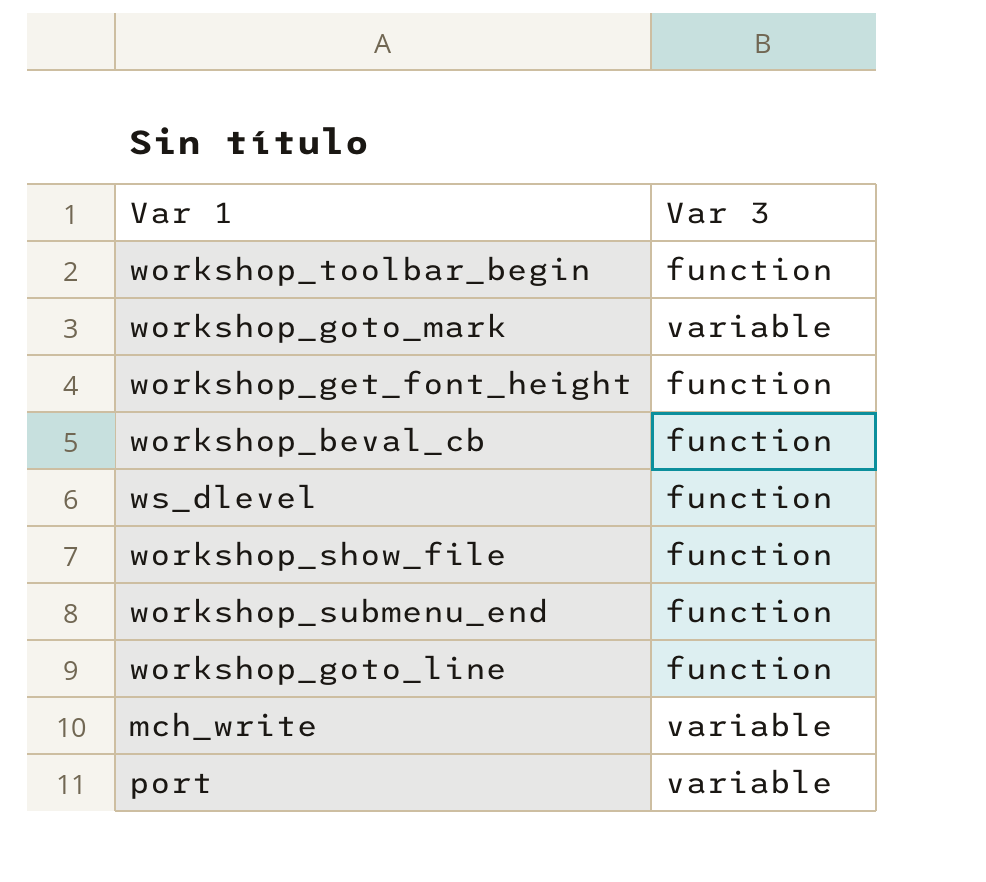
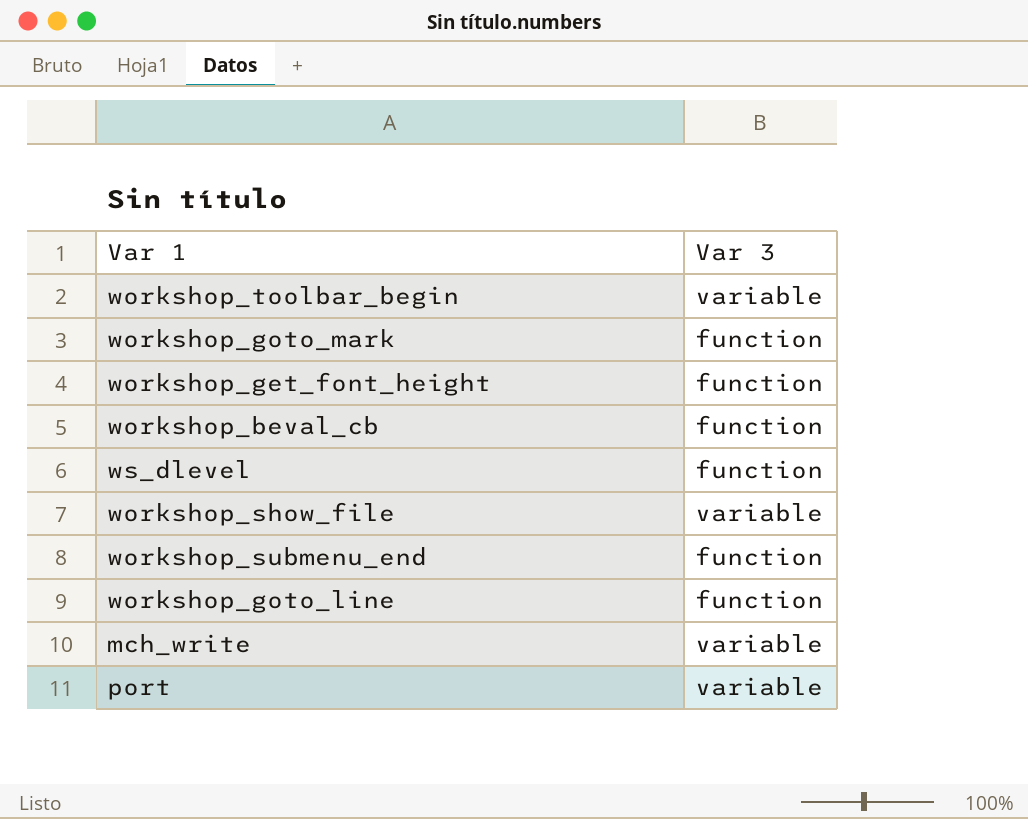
workshop_toolbar_begin | Var 3: function -> variable
workshop_goto_mark | Var 3: variable -> function
workshop_show_file | Var 3: function -> variable

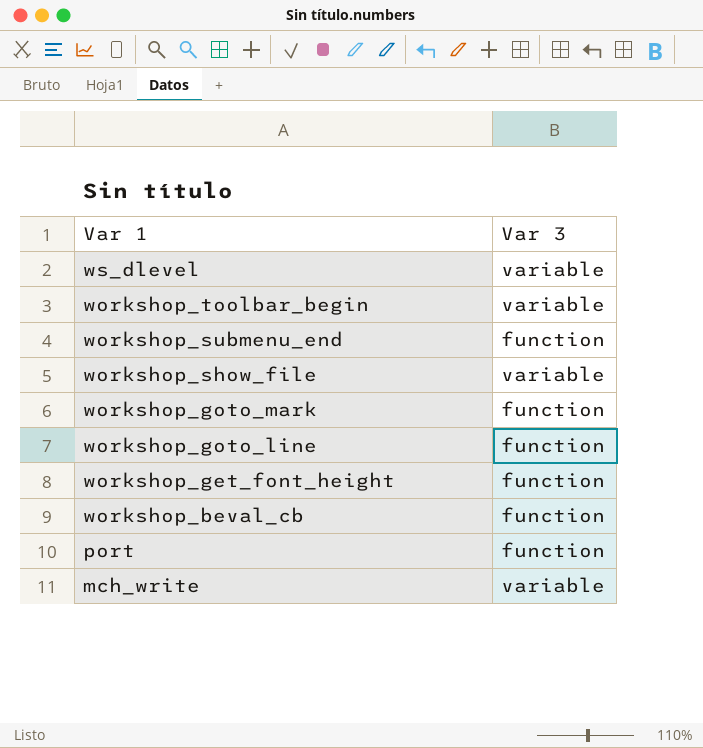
row order: none -> Var 1 descending
ws_dlevel | Var 3: function -> variable
port | Var 3: variable -> function

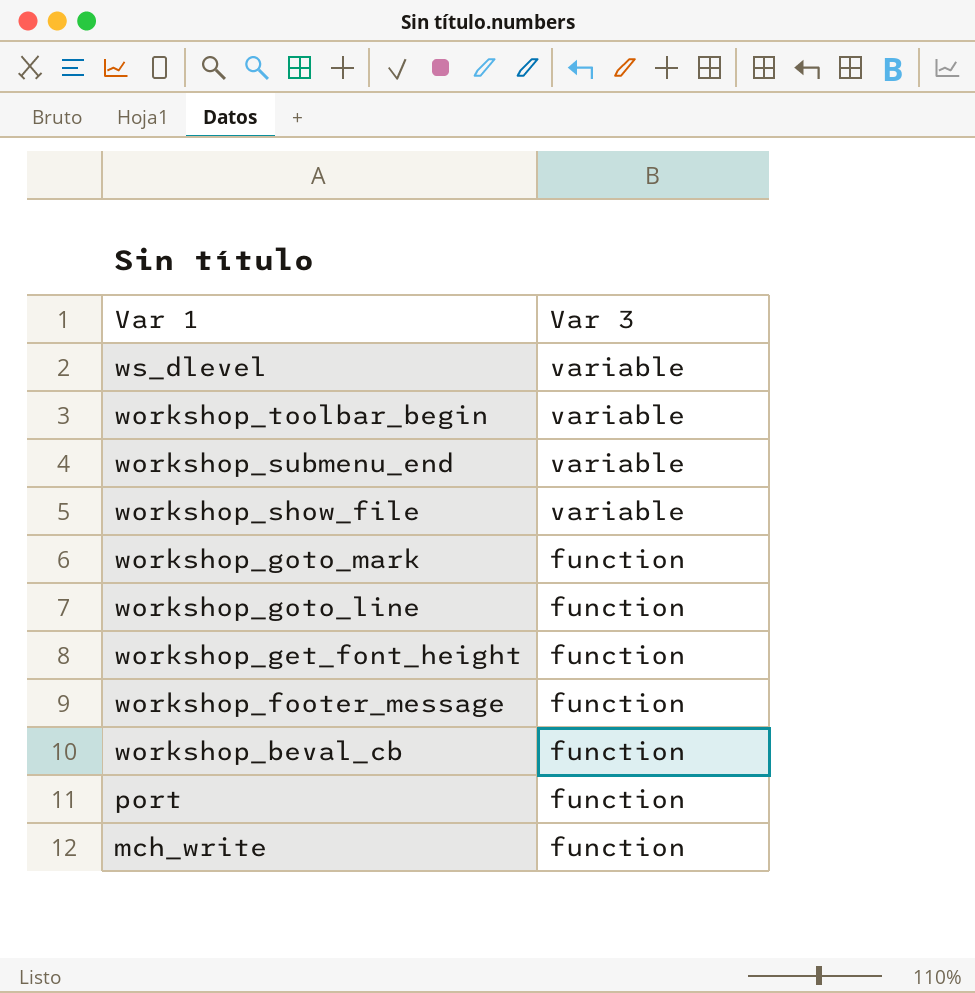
workshop_submenu_end | Var 3: function -> variable
row workshop_footer_message: none -> function
mch_write | Var 3: variable -> function

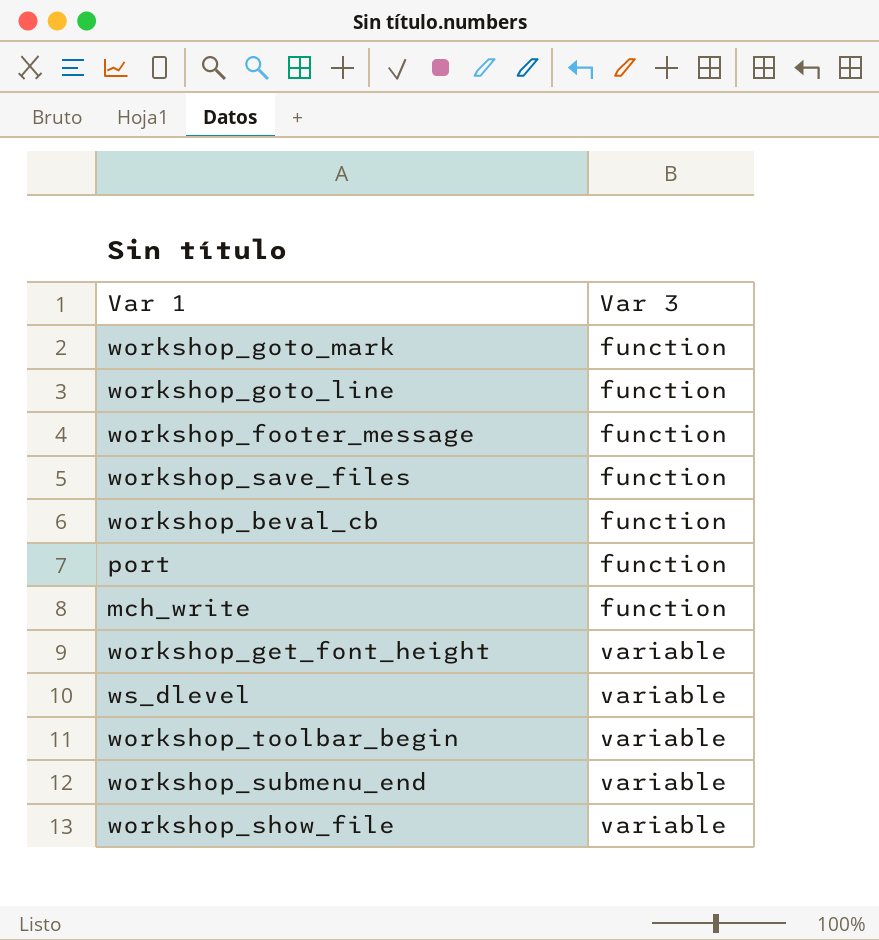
row order: Var 1 descending -> Var 3 ascending
row workshop_save_files: none -> function
workshop_get_font_height | Var 3: function -> variable

